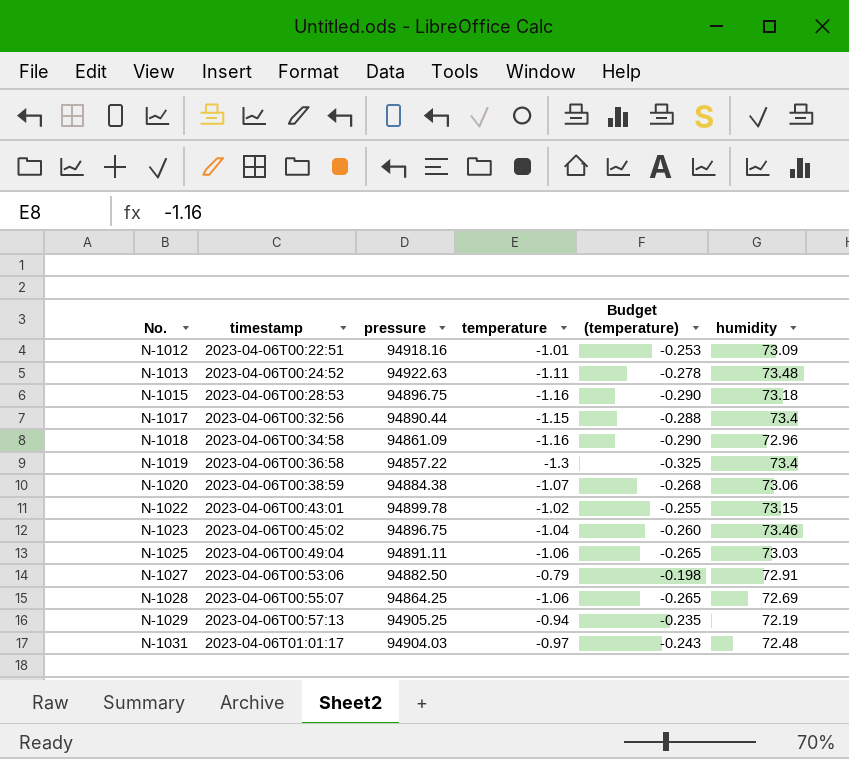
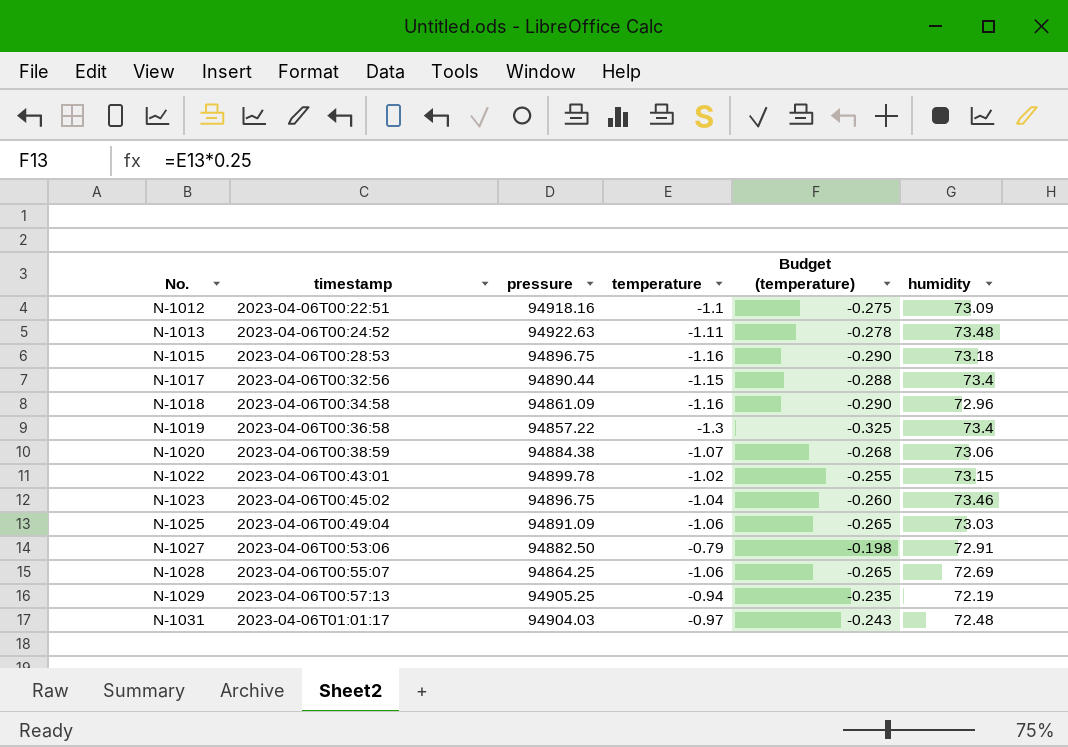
N-1012 | temperature: -1.01 -> -1.1
N-1012 | Budget (temperature): -0.253 -> -0.275
N-1025 | pressure: 94891.11 -> 94891.09

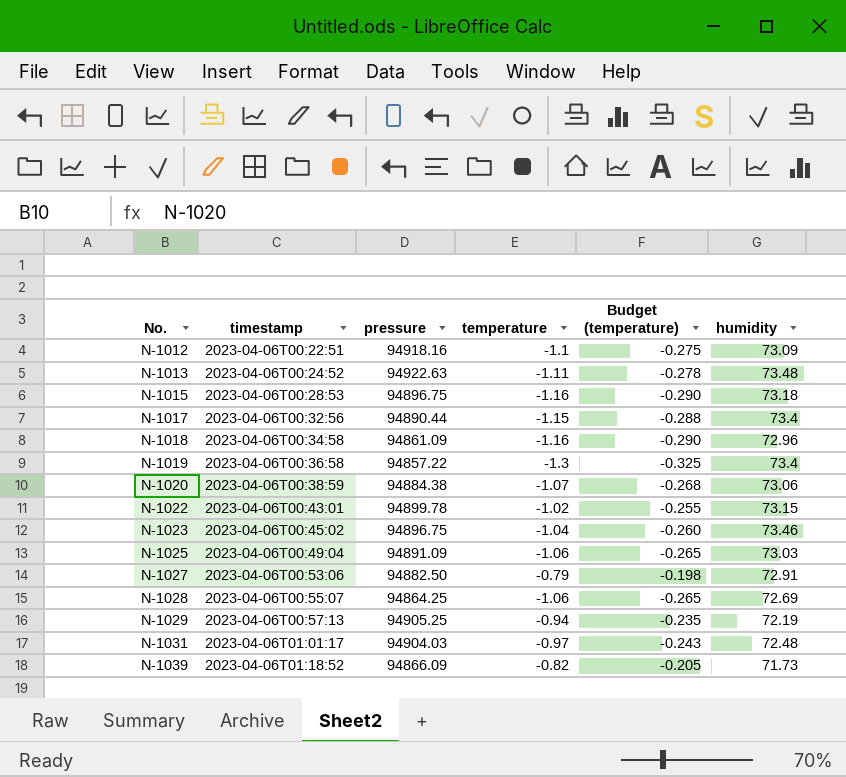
row N-1039: none -> 2023-04-06T01:18:52 | 94866.09 | -0.82 | -0.205 | 71.73

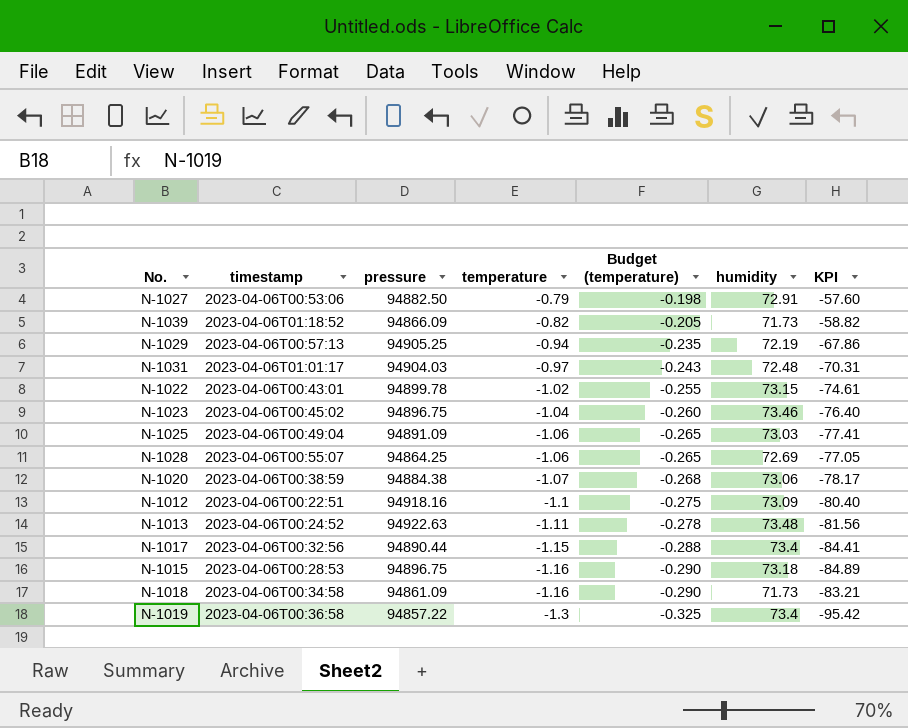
row order: No. ascending -> temperature descending
column KPI | formula: none -> [temperature] * [humidity]
N-1018 | humidity: 72.96 -> 71.73

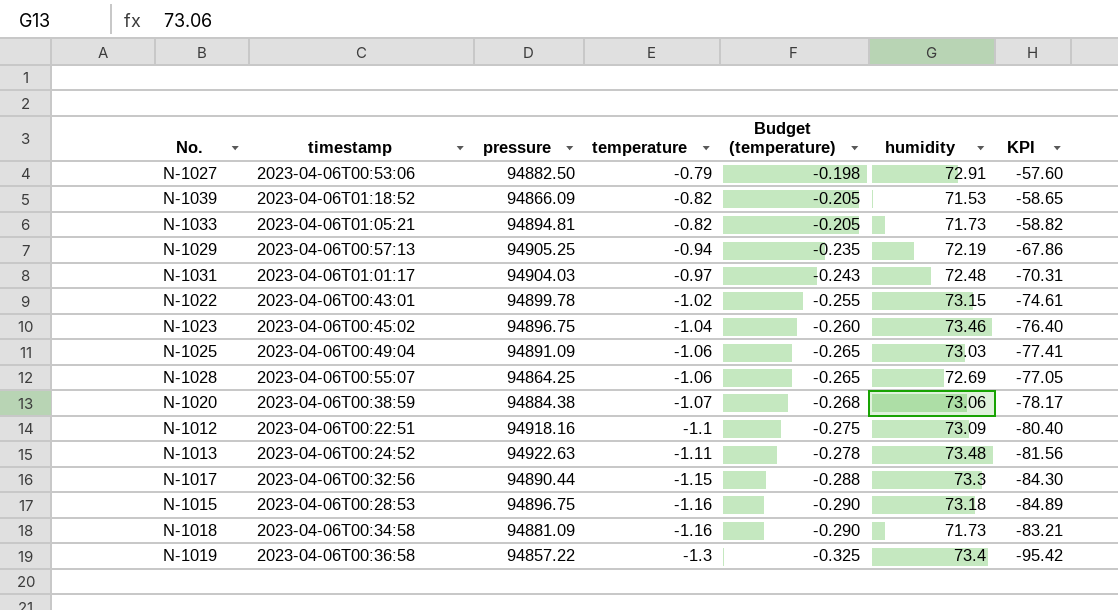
N-1039 | humidity: 71.73 -> 71.53
N-1039 | KPI: -58.82 -> -58.65
row N-1033: none -> 2023-04-06T01:05:21 | 94894.81 | -0.82 | -0.205 | 71.73 | -58.82
N-1017 | humidity: 73.4 -> 73.3
N-1017 | KPI: -84.41 -> -84.30
N-1018 | pressure: 94861.09 -> 94881.09

